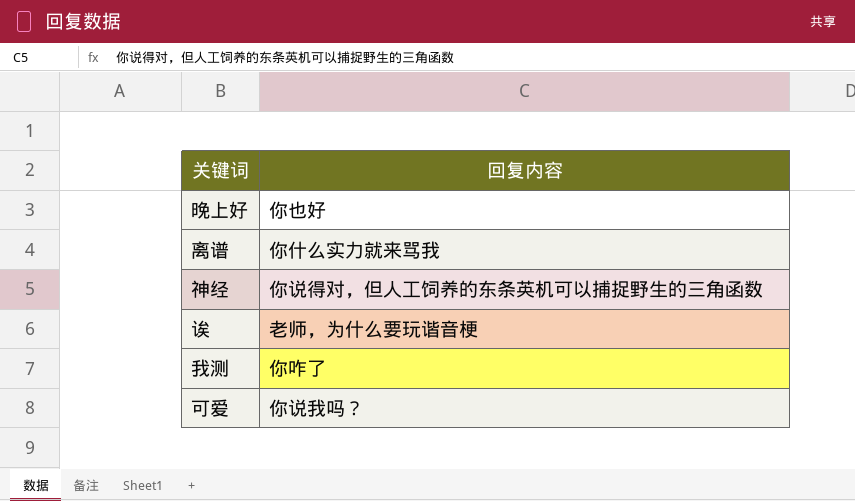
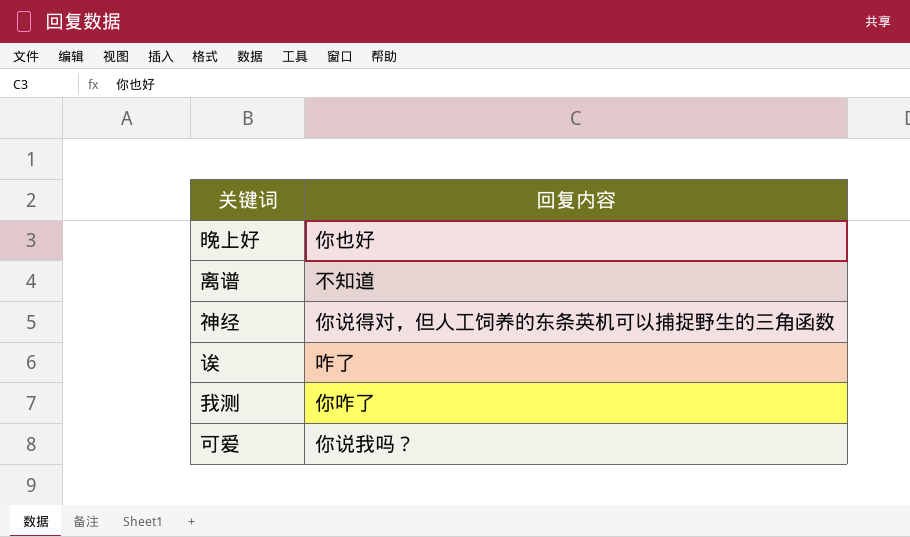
离谱 | 回复内容: 你什么实力就来骂我 -> 不知道
诶 | 回复内容: 老师，为什么要玩谐音梗 -> 咋了

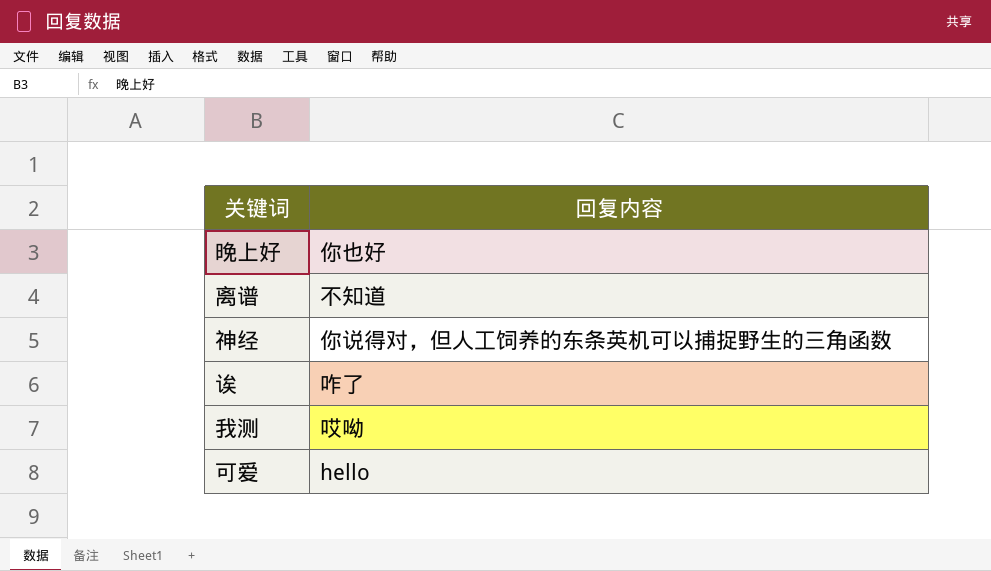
我测 | 回复内容: 你咋了 -> 哎呦
可爱 | 回复内容: 你说我吗？ -> hello

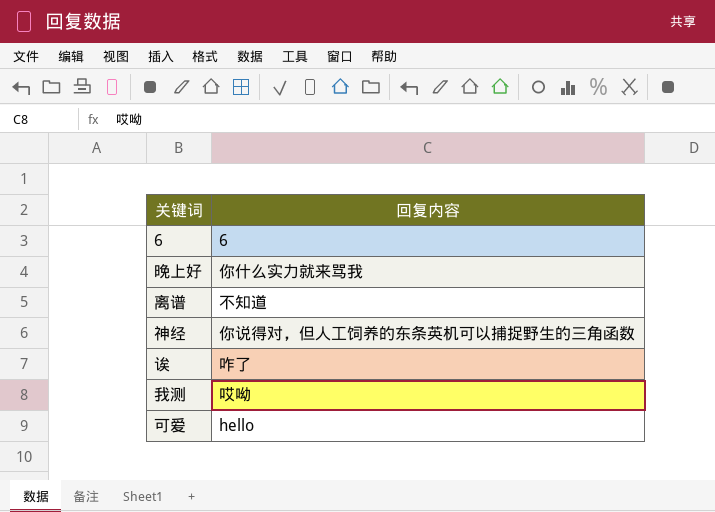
row 6: none -> 6
晚上好 | 回复内容: 你也好 -> 你什么实力就来骂我

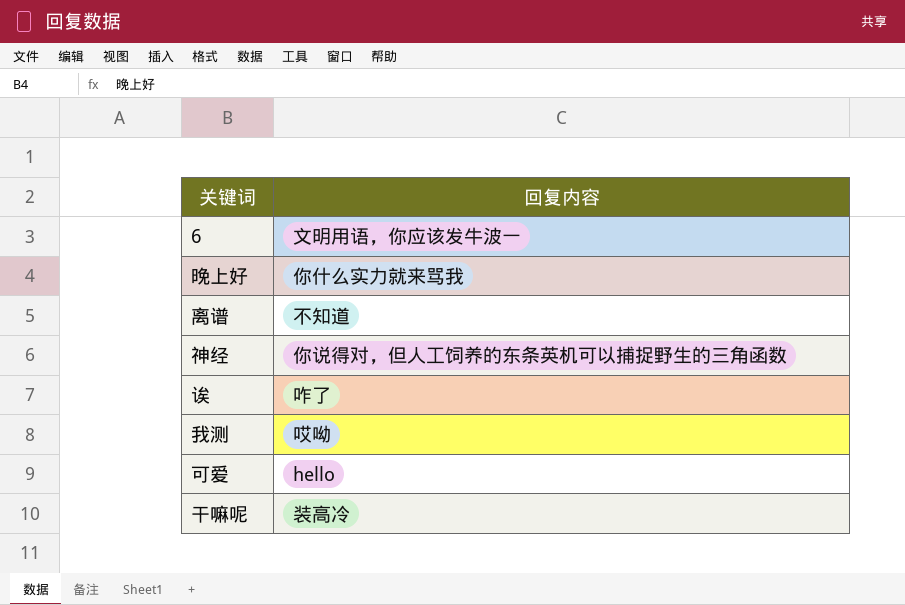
6 | 回复内容: 6 -> 文明用语，你应该发牛波一
row 干嘛呢: none -> 装高冷

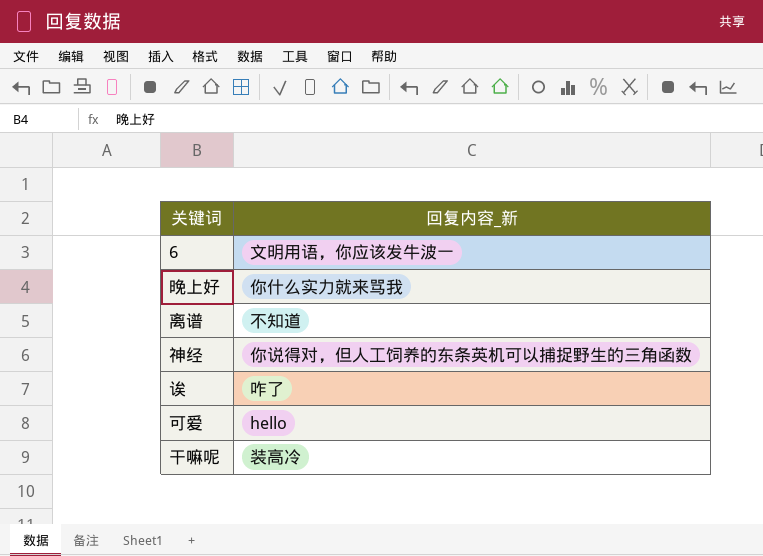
column name: 回复内容 -> 回复内容_新
row 我测: 哎呦 -> none

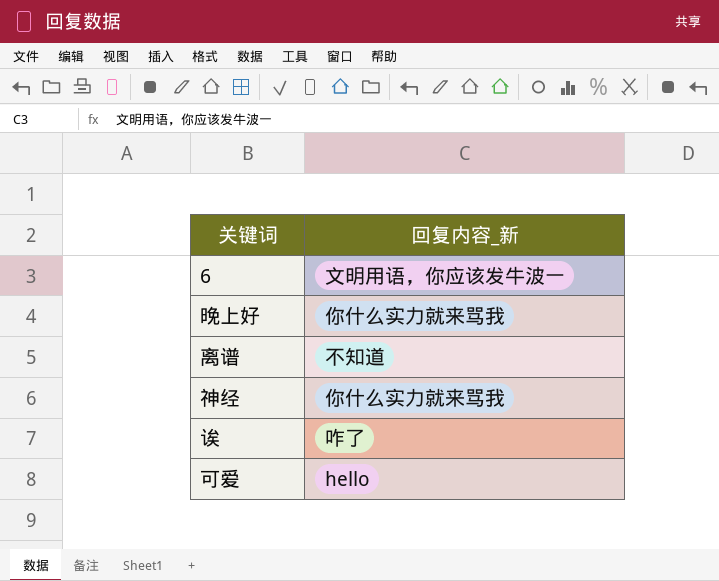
row 干嘛呢: 装高冷 -> none
神经 | 回复内容_新: 你说得对，但人工饲养的东条英机可以捕捉野生的三角函数 -> 你什么实力就来骂我

